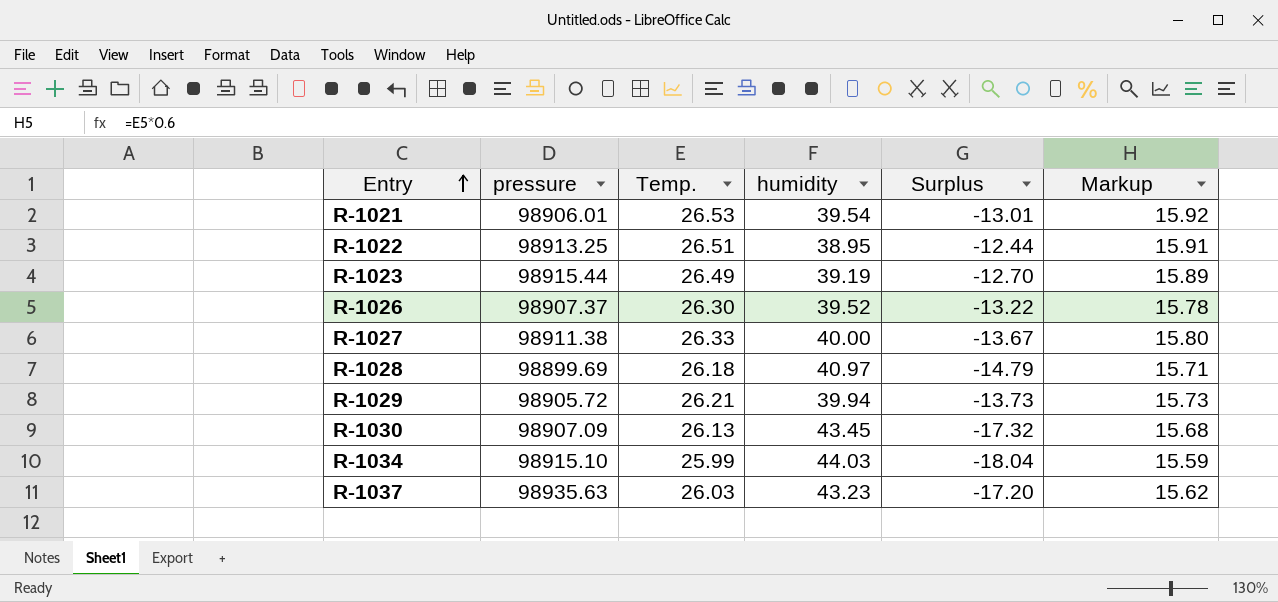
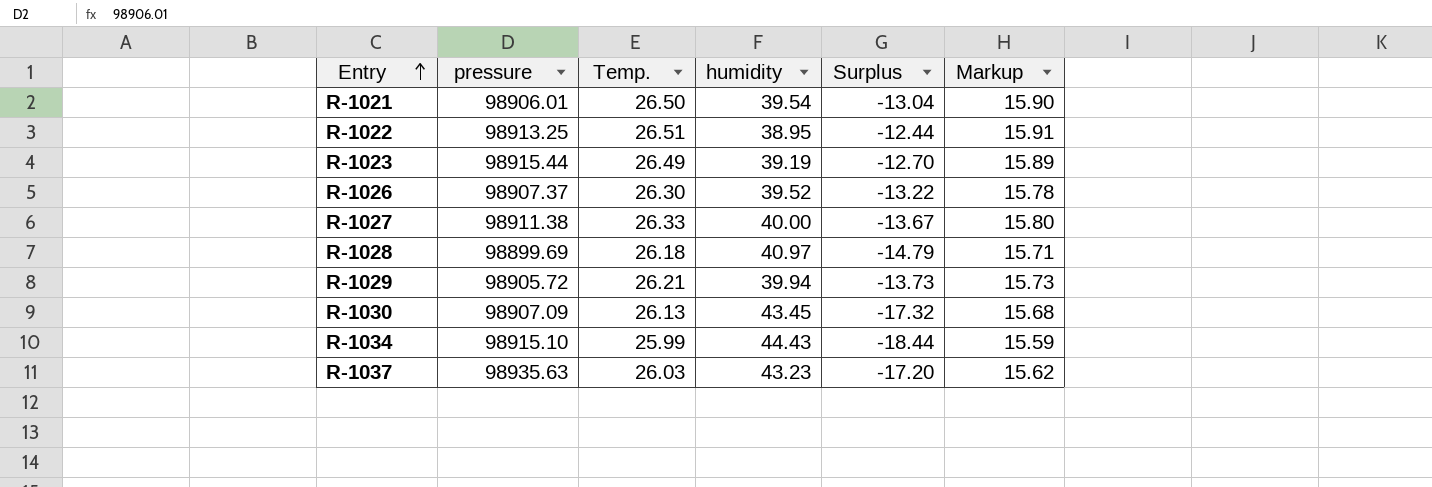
R-1021 | Temp.: 26.53 -> 26.50
R-1021 | Surplus: -13.01 -> -13.04
R-1021 | Markup: 15.92 -> 15.90
R-1034 | humidity: 44.03 -> 44.43
R-1034 | Surplus: -18.04 -> -18.44

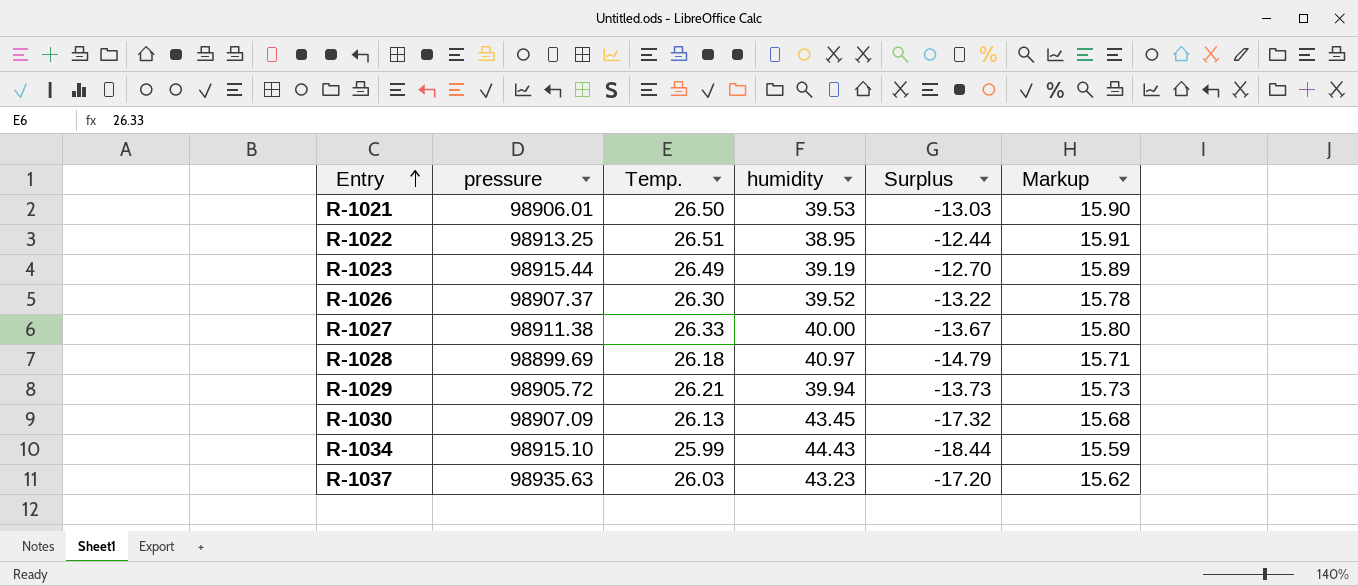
R-1021 | humidity: 39.54 -> 39.53
R-1021 | Surplus: -13.04 -> -13.03

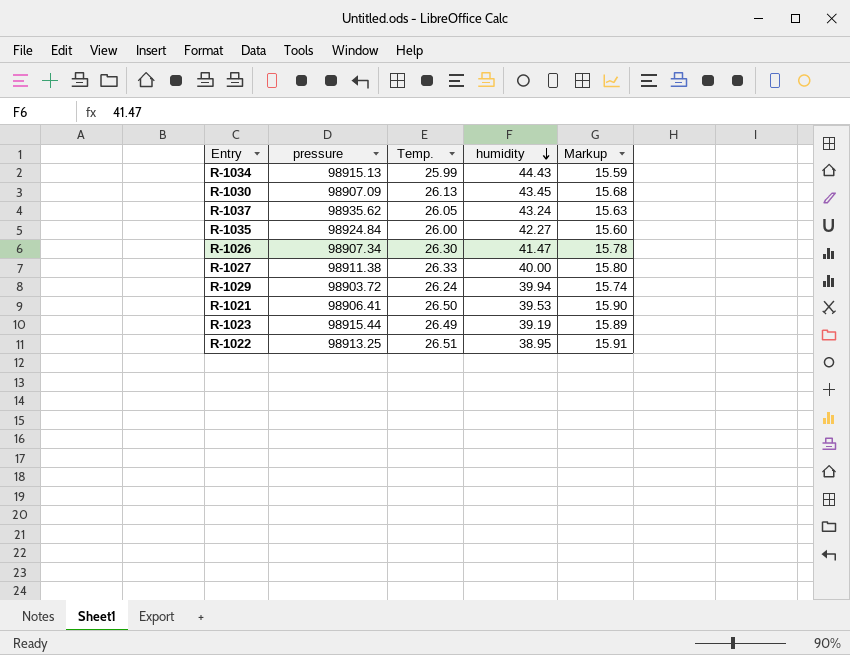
row order: Entry ascending -> humidity descending
column Surplus | formula: [Temp.] - [humidity] -> none
row R-1028: 98899.69 | 26.18 | 40.97 | -14.79 | 15.71 -> none
R-1034 | pressure: 98915.10 -> 98915.13
R-1037 | pressure: 98935.63 -> 98935.62
R-1037 | Temp.: 26.03 -> 26.05
R-1037 | humidity: 43.23 -> 43.24
R-1037 | Markup: 15.62 -> 15.63
row R-1035: none -> 98924.84 | 26.00 | 42.27 | 15.60
R-1026 | pressure: 98907.37 -> 98907.34
R-1026 | humidity: 39.52 -> 41.47
R-1029 | pressure: 98905.72 -> 98903.72
R-1029 | Temp.: 26.21 -> 26.24
R-1029 | Markup: 15.73 -> 15.74
R-1021 | pressure: 98906.01 -> 98906.41

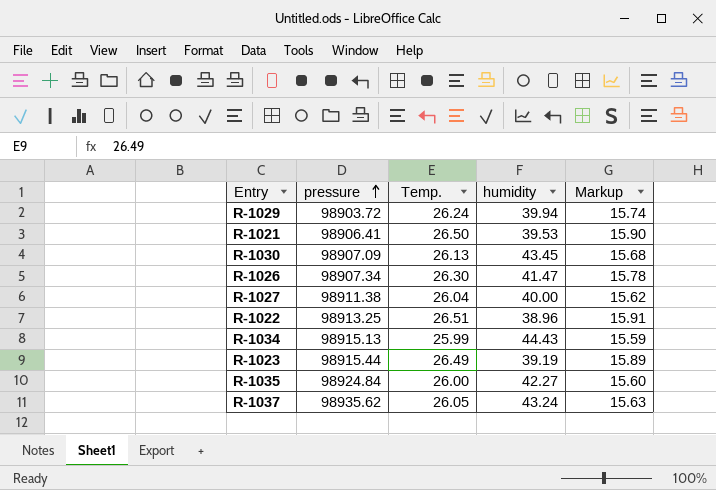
row order: humidity descending -> pressure ascending
R-1027 | Temp.: 26.33 -> 26.04
R-1027 | Markup: 15.80 -> 15.62
R-1022 | humidity: 38.95 -> 38.96

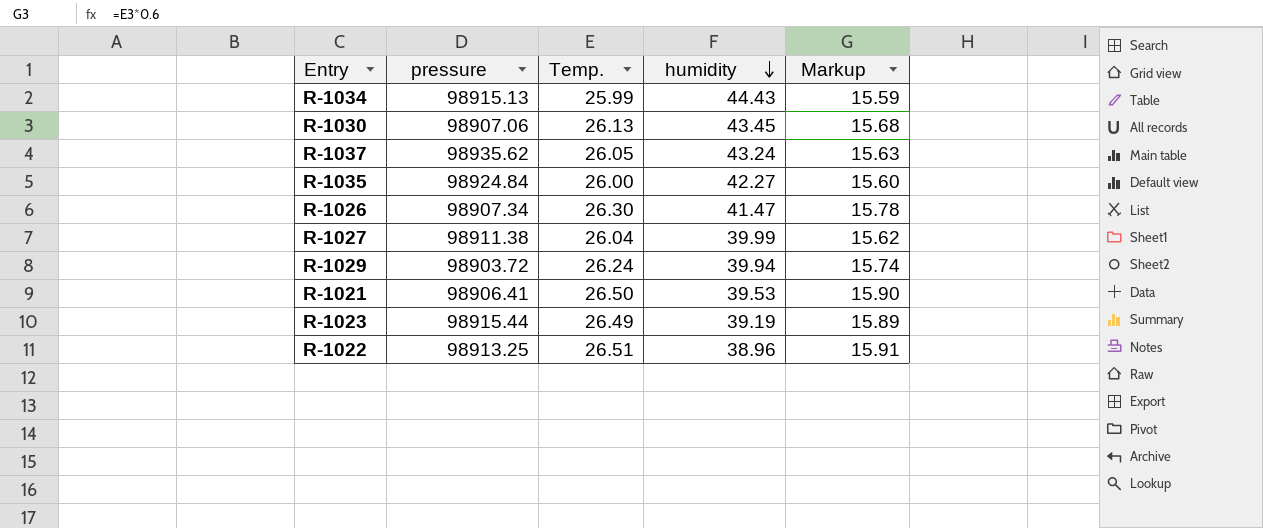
row order: pressure ascending -> humidity descending
R-1030 | pressure: 98907.09 -> 98907.06
R-1027 | humidity: 40.00 -> 39.99

